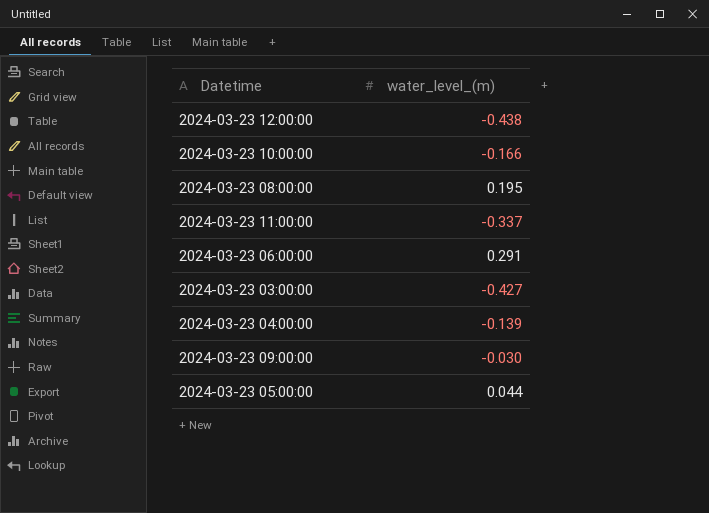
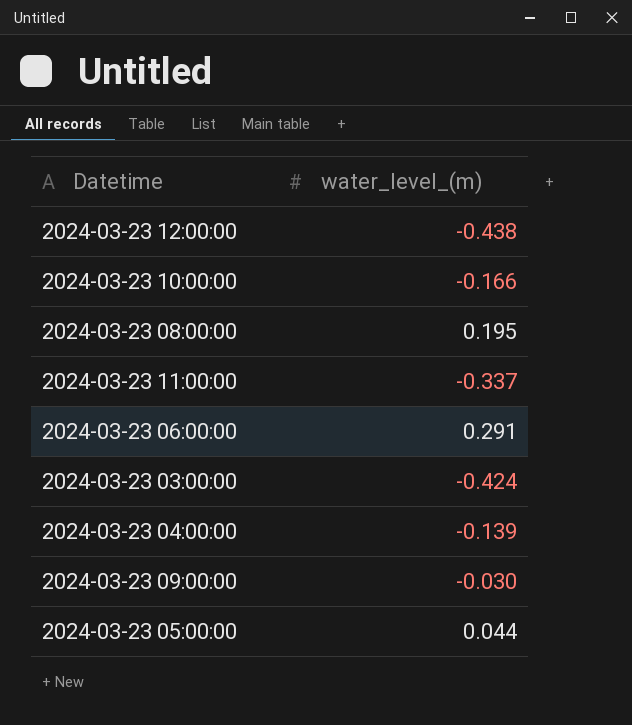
2024-03-23 03:00:00 | water_level_(m): -0.427 -> -0.424

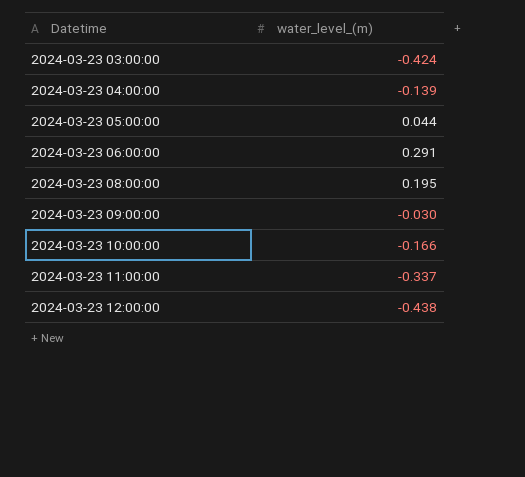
row order: none -> Datetime ascending

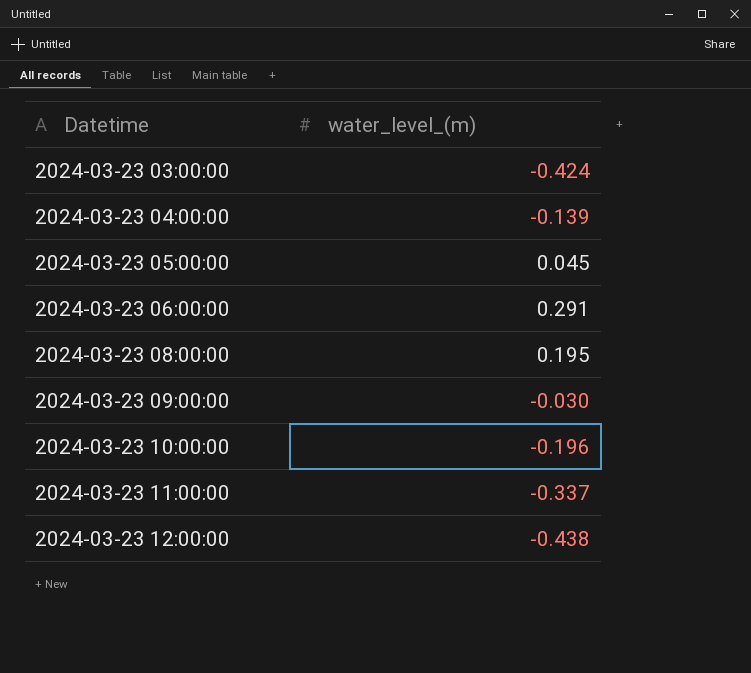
2024-03-23 05:00:00 | water_level_(m): 0.044 -> 0.045
2024-03-23 10:00:00 | water_level_(m): -0.166 -> -0.196

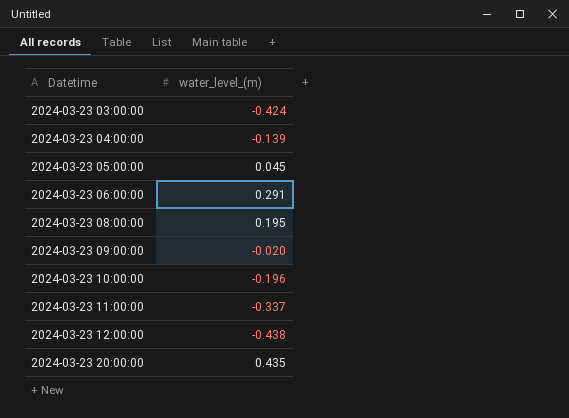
2024-03-23 09:00:00 | water_level_(m): -0.030 -> -0.020
row 2024-03-23 20:00:00: none -> 0.435

